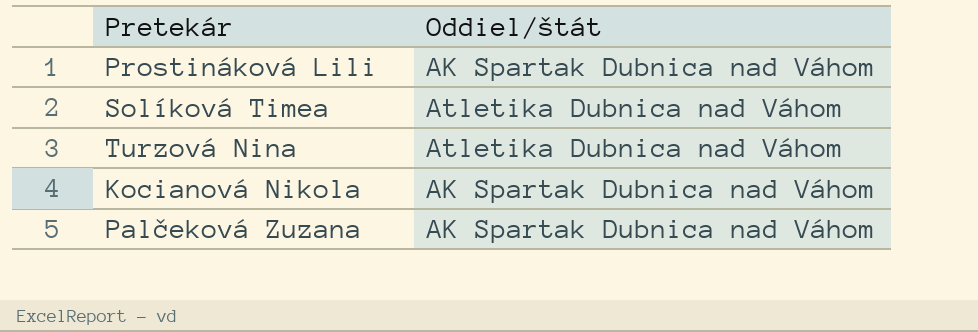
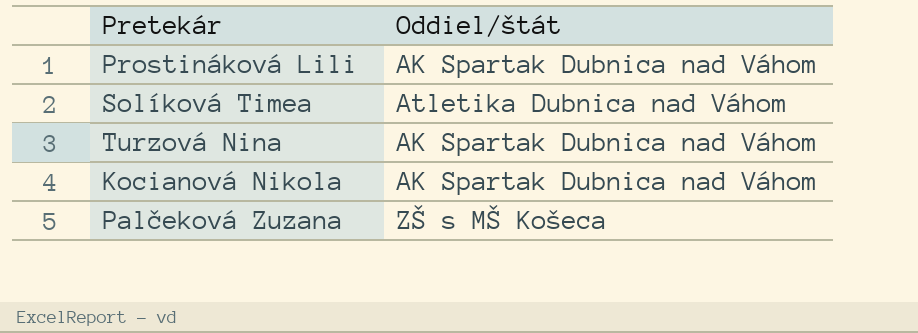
Turzová Nina | Oddiel/štát: Atletika Dubnica nad Váhom -> AK Spartak Dubnica nad Váhom
Palčeková Zuzana | Oddiel/štát: AK Spartak Dubnica nad Váhom -> ZŠ s MŠ Košeca

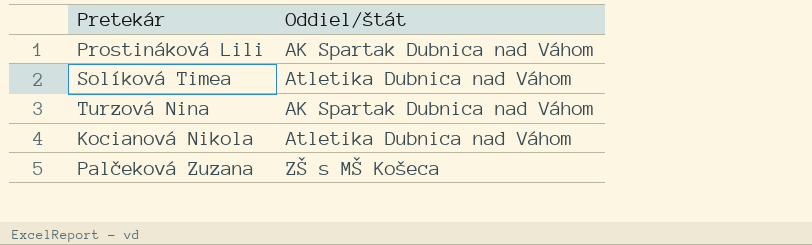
Kocianová Nikola | Oddiel/štát: AK Spartak Dubnica nad Váhom -> Atletika Dubnica nad Váhom

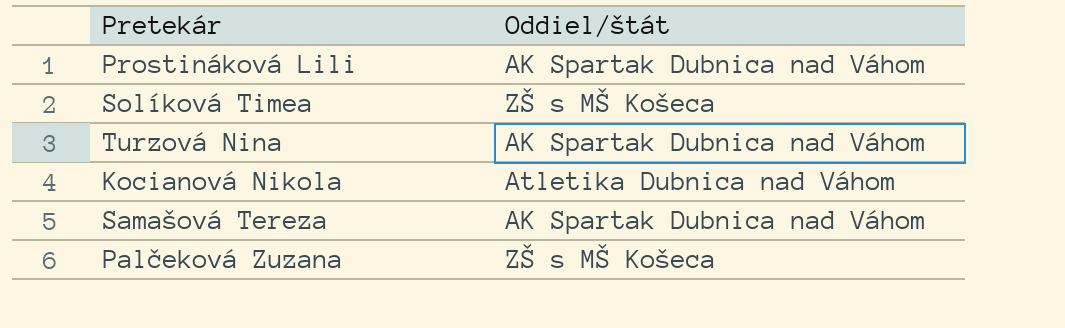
Solíková Timea | Oddiel/štát: Atletika Dubnica nad Váhom -> ZŠ s MŠ Košeca
row Samašová Tereza: none -> AK Spartak Dubnica nad Váhom

